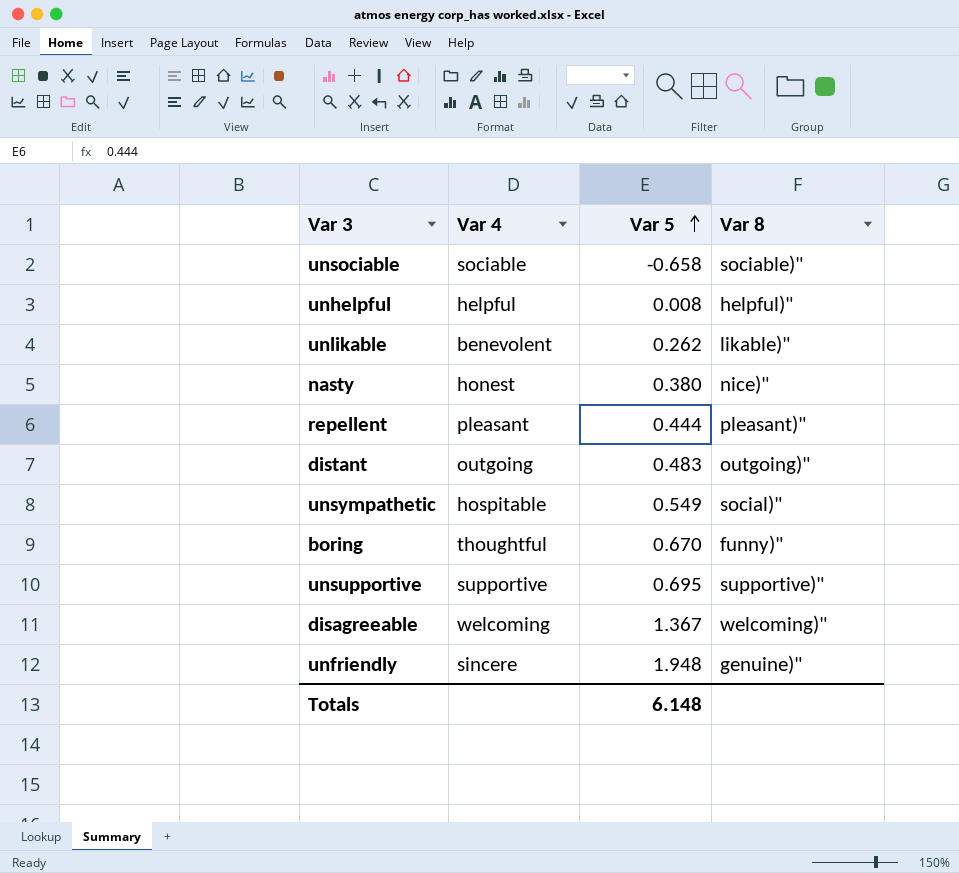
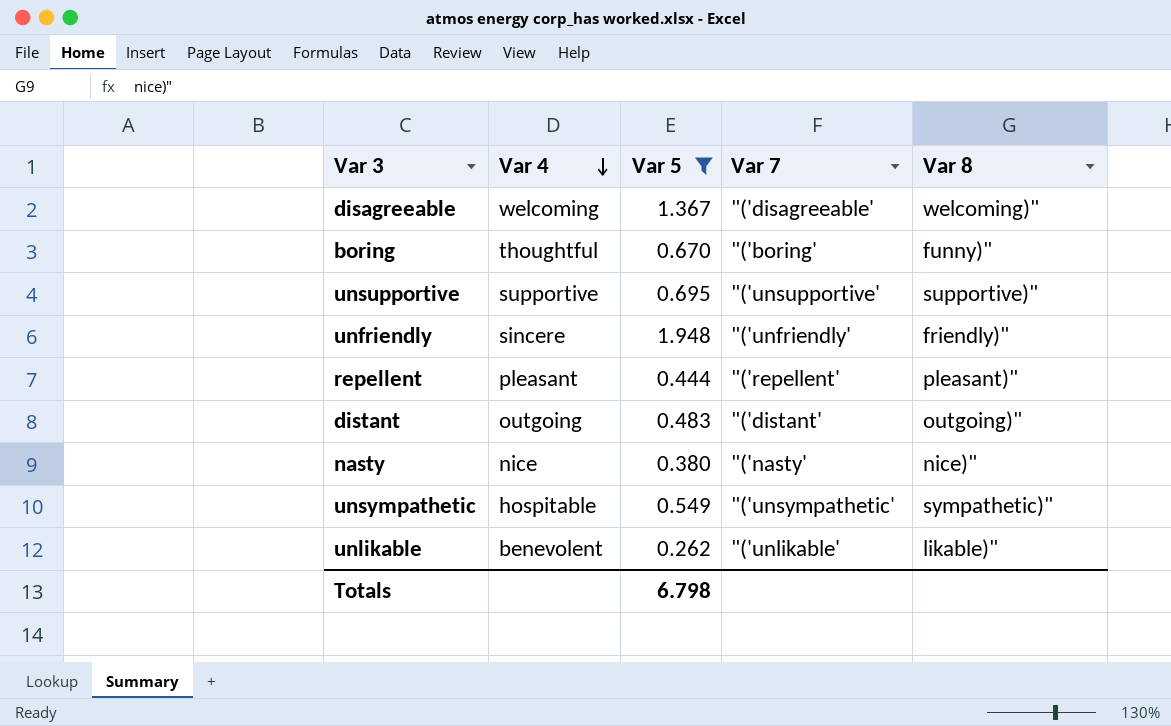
filter: none -> Var 5 >= 0.262
row order: Var 5 ascending -> Var 4 descending
column Var 7 | position: none -> 4
unfriendly | Var 8: genuine)" -> friendly)"
nasty | Var 4: honest -> nice
unsympathetic | Var 8: social)" -> sympathetic)"
Totals | Var 5: 6.148 -> 6.798

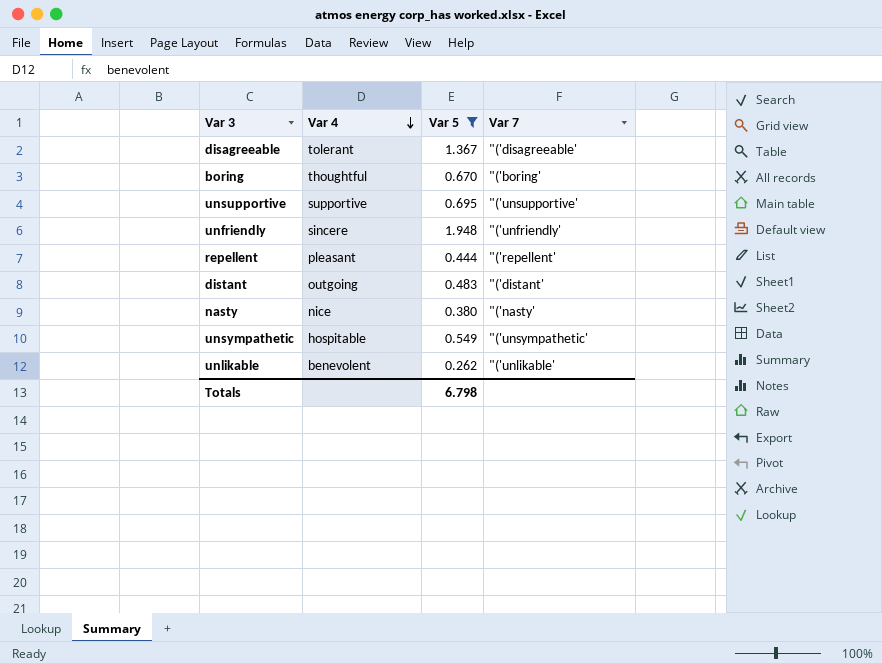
column Var 8 | position: 5 -> none
disagreeable | Var 4: welcoming -> tolerant

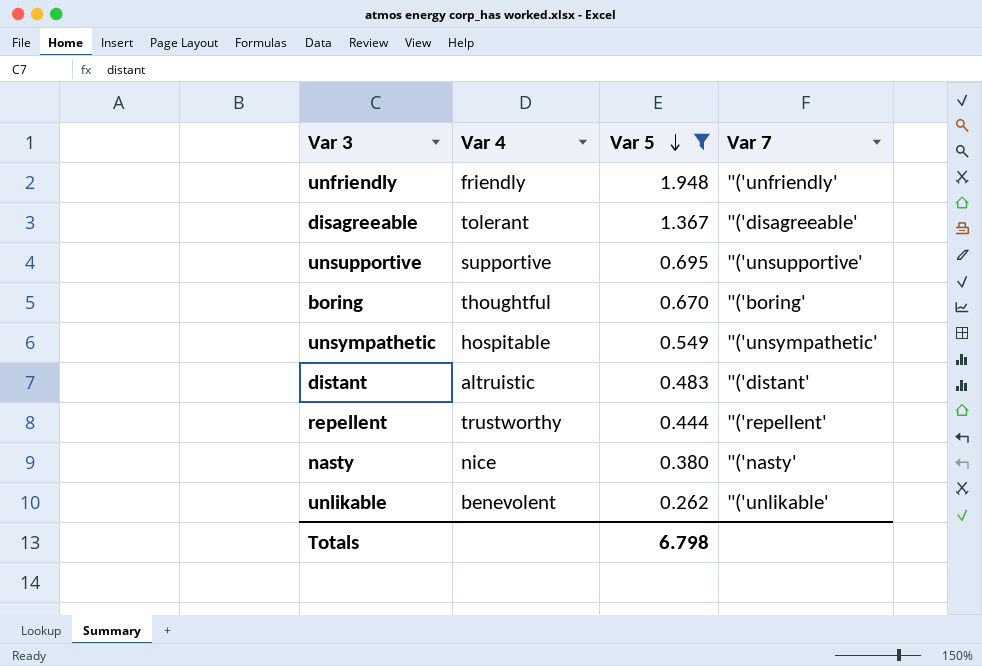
row order: Var 4 descending -> Var 5 descending
unfriendly | Var 4: sincere -> friendly
distant | Var 4: outgoing -> altruistic
repellent | Var 4: pleasant -> trustworthy

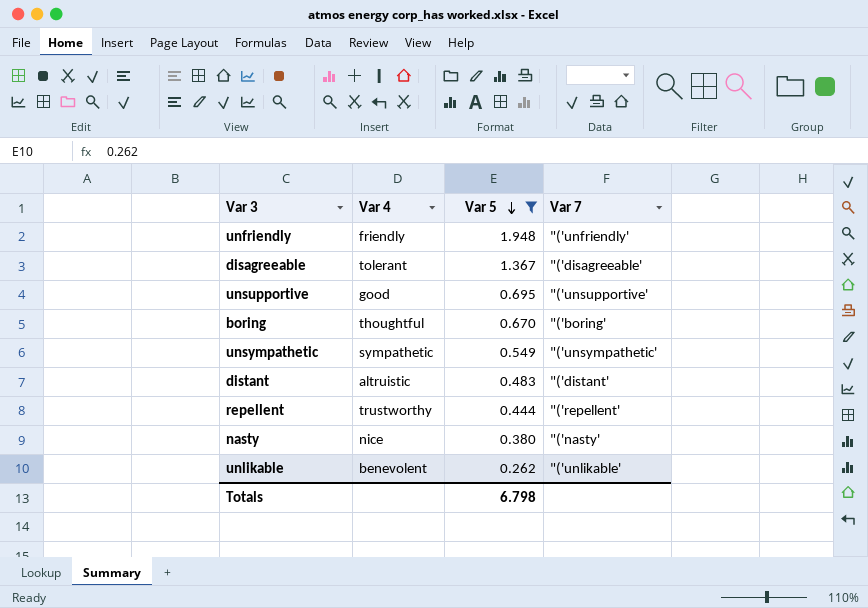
unsupportive | Var 4: supportive -> good
unsympathetic | Var 4: hospitable -> sympathetic

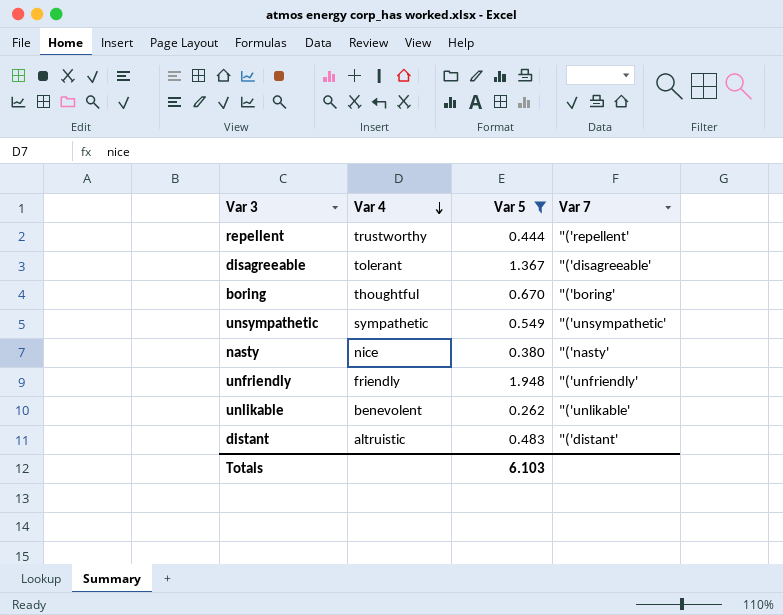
row order: Var 5 descending -> Var 4 descending
row unsupportive: good | 0.695 | "('unsupportive' -> none
Totals | Var 5: 6.798 -> 6.103

